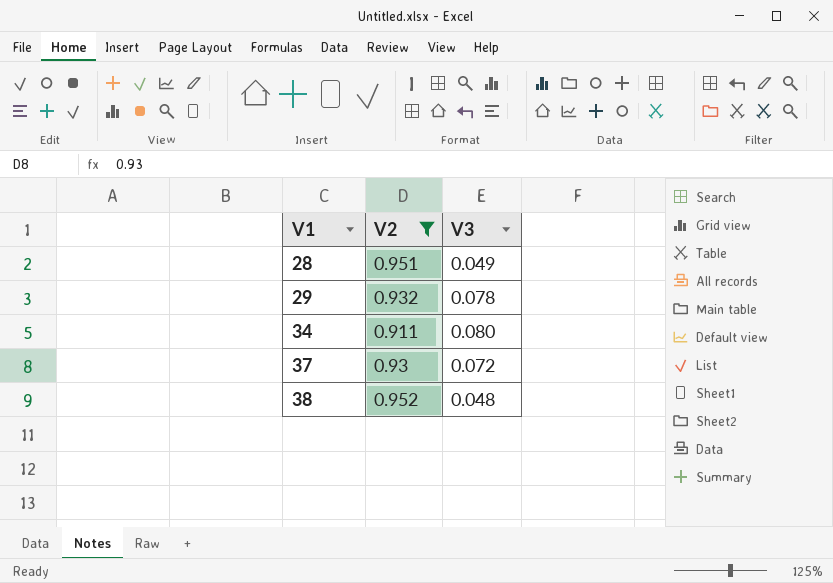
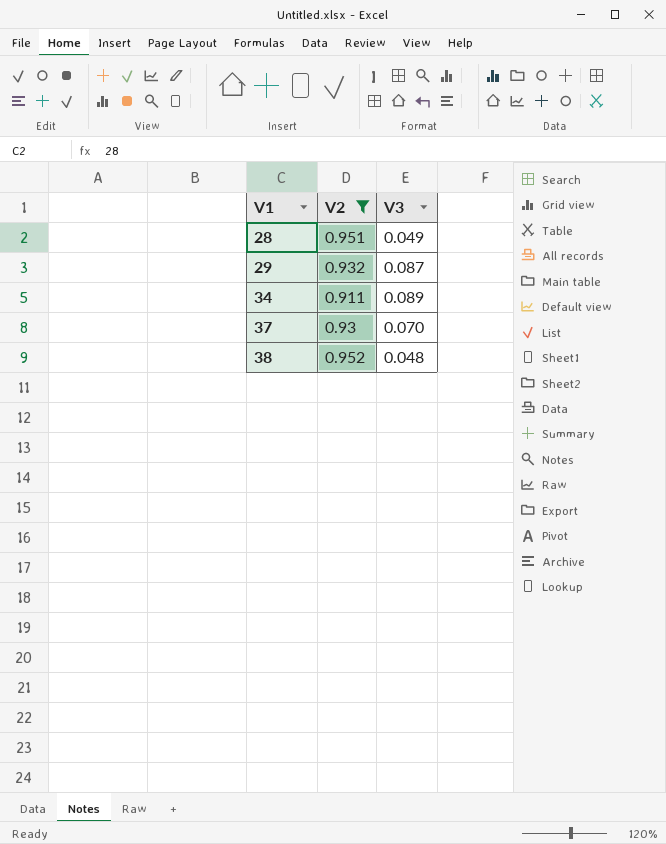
29 | V3: 0.078 -> 0.087
34 | V3: 0.080 -> 0.089
37 | V3: 0.072 -> 0.070

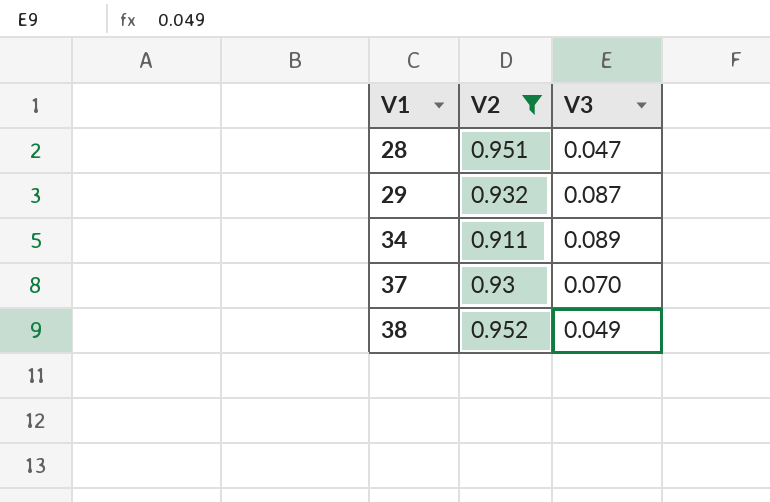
28 | V3: 0.049 -> 0.047
38 | V3: 0.048 -> 0.049

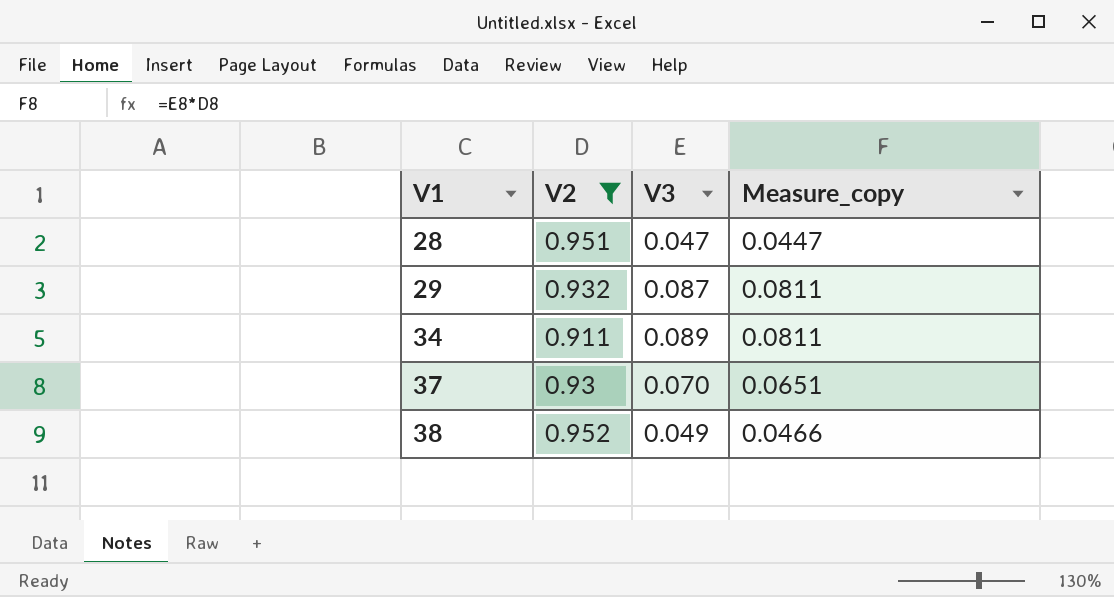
column Measure_copy | formula: none -> [V2] * [V3]

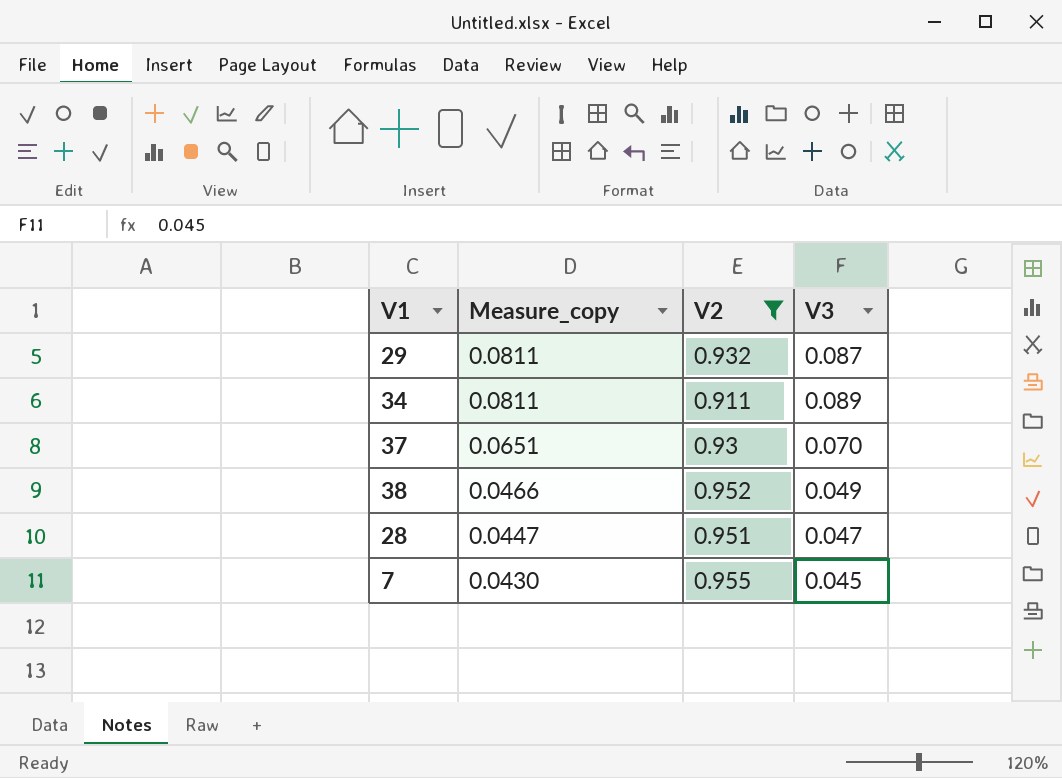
row order: V1 ascending -> Measure_copy descending
column Measure_copy | position: 4 -> 2
row 7: none -> 0.0430 | 0.955 | 0.045

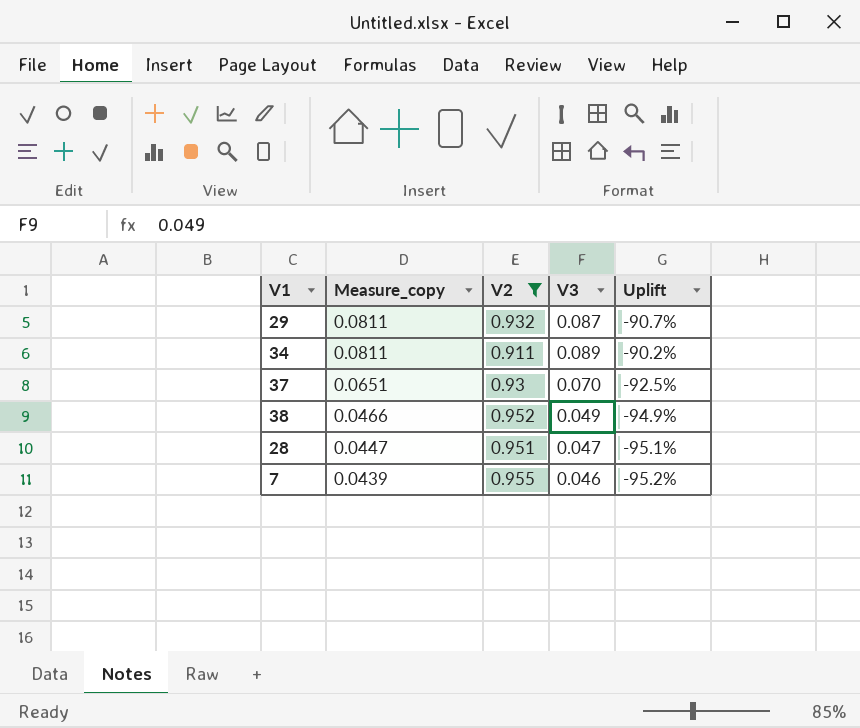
column Uplift | formula: none -> ([V3] - [V2]) / [V2]
7 | Measure_copy: 0.0430 -> 0.0439
7 | V3: 0.045 -> 0.046

